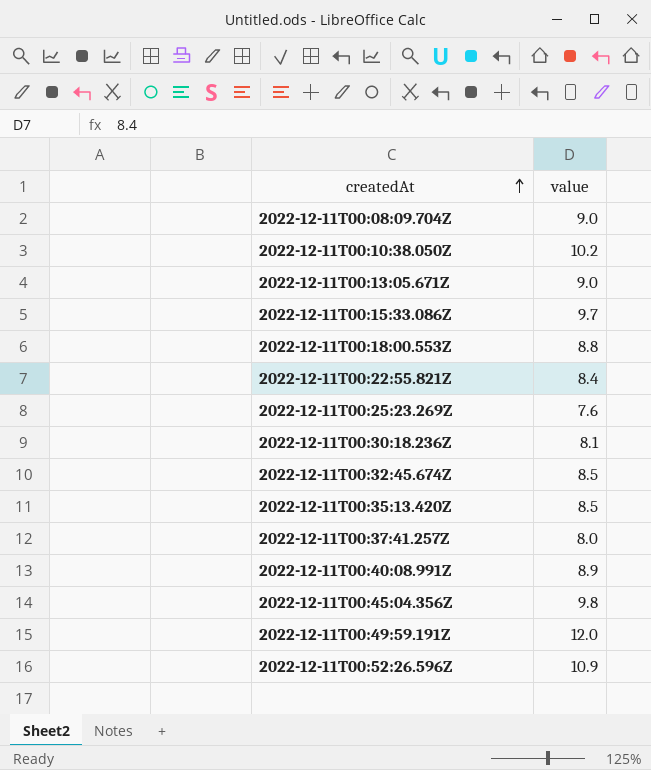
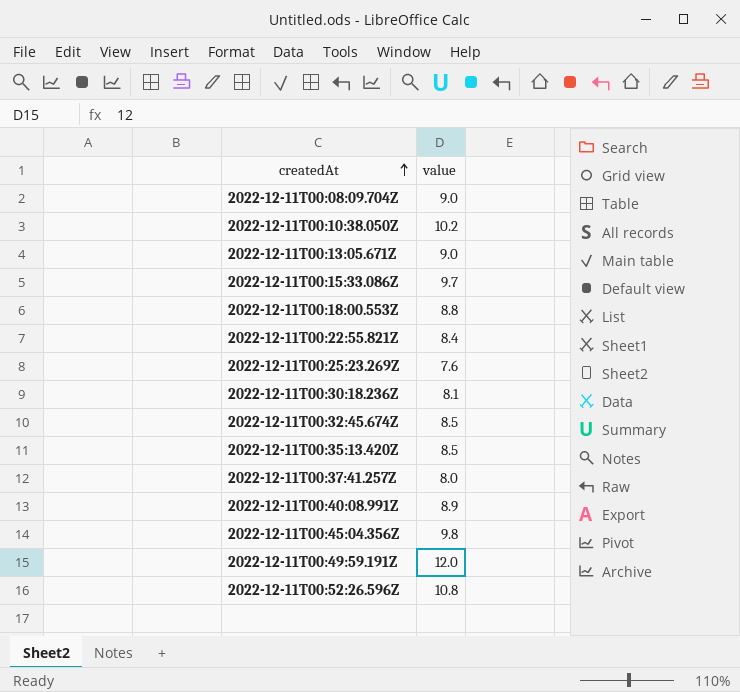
2022-12-11T00:52:26.596Z | value: 10.9 -> 10.8

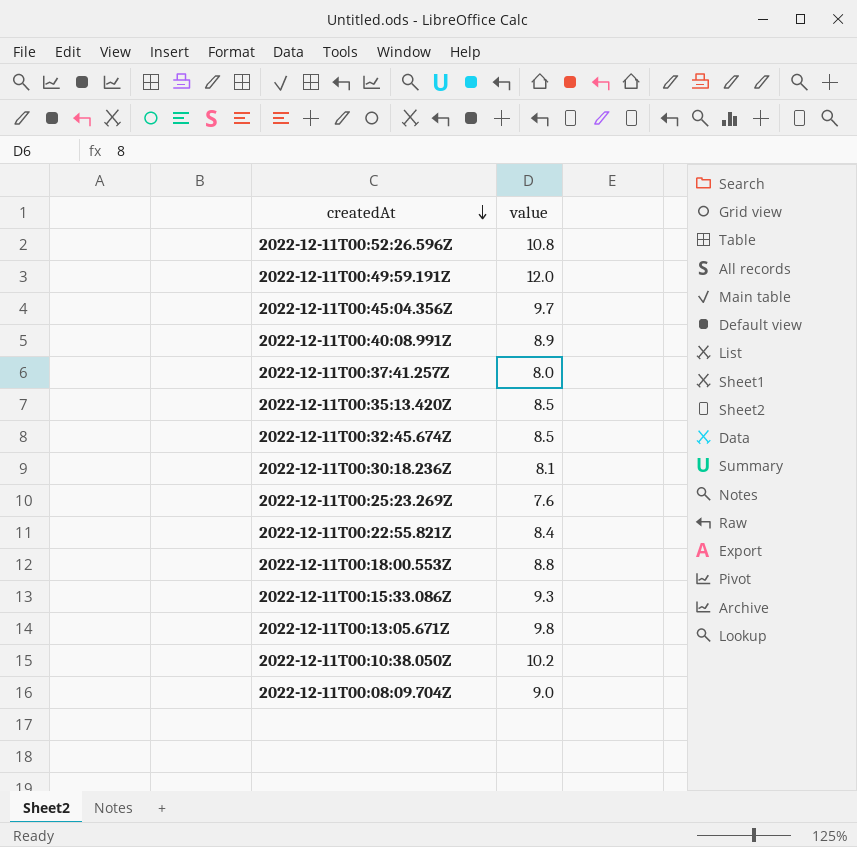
row order: createdAt ascending -> createdAt descending
2022-12-11T00:45:04.356Z | value: 9.8 -> 9.7
2022-12-11T00:15:33.086Z | value: 9.7 -> 9.3
2022-12-11T00:13:05.671Z | value: 9.0 -> 9.8

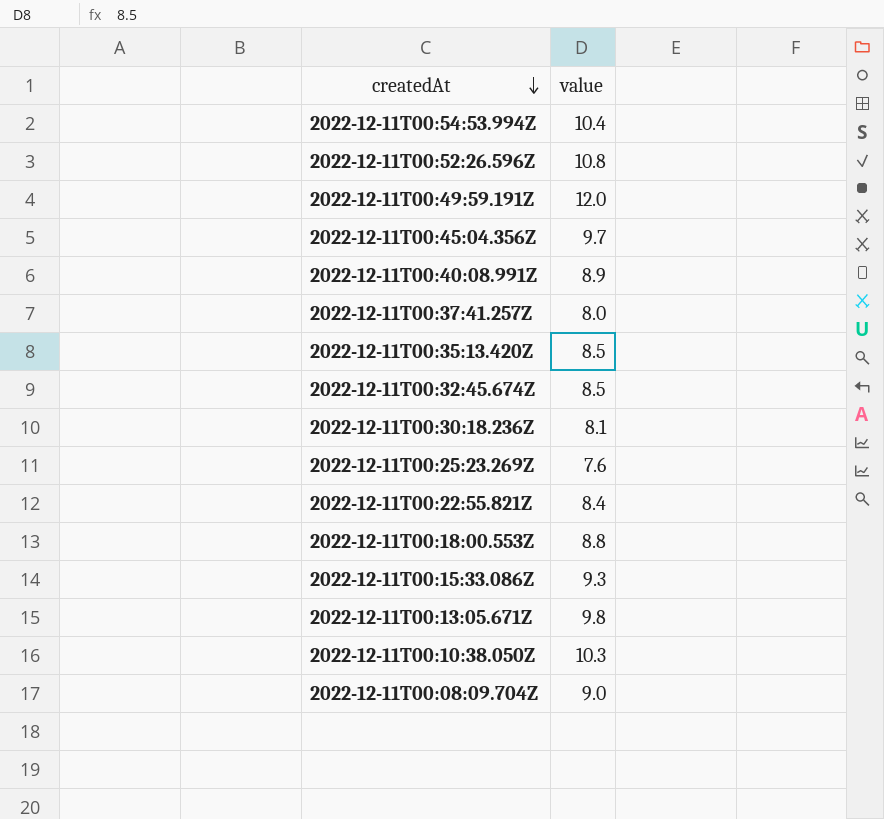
row 2022-12-11T00:54:53.994Z: none -> 10.4
2022-12-11T00:10:38.050Z | value: 10.2 -> 10.3

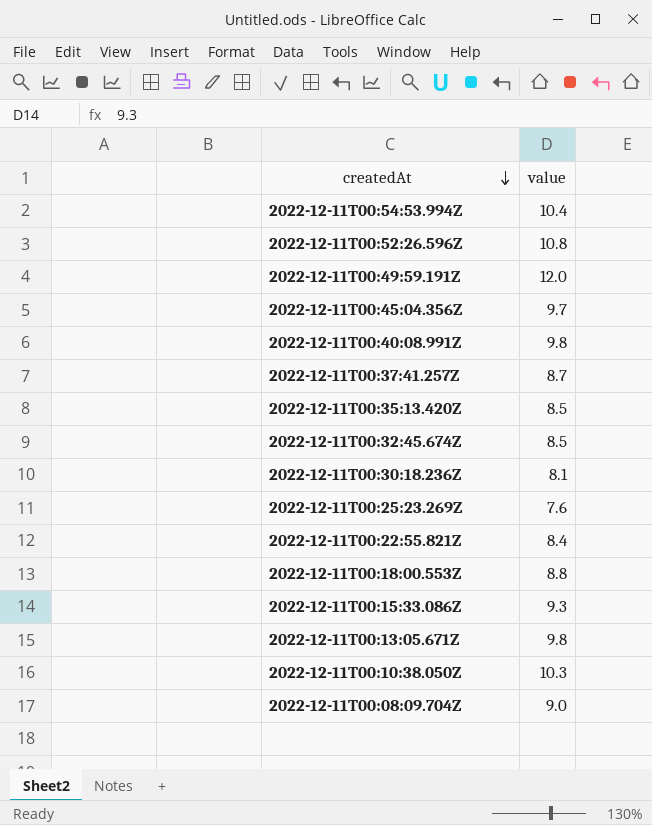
2022-12-11T00:40:08.991Z | value: 8.9 -> 9.8
2022-12-11T00:37:41.257Z | value: 8.0 -> 8.7

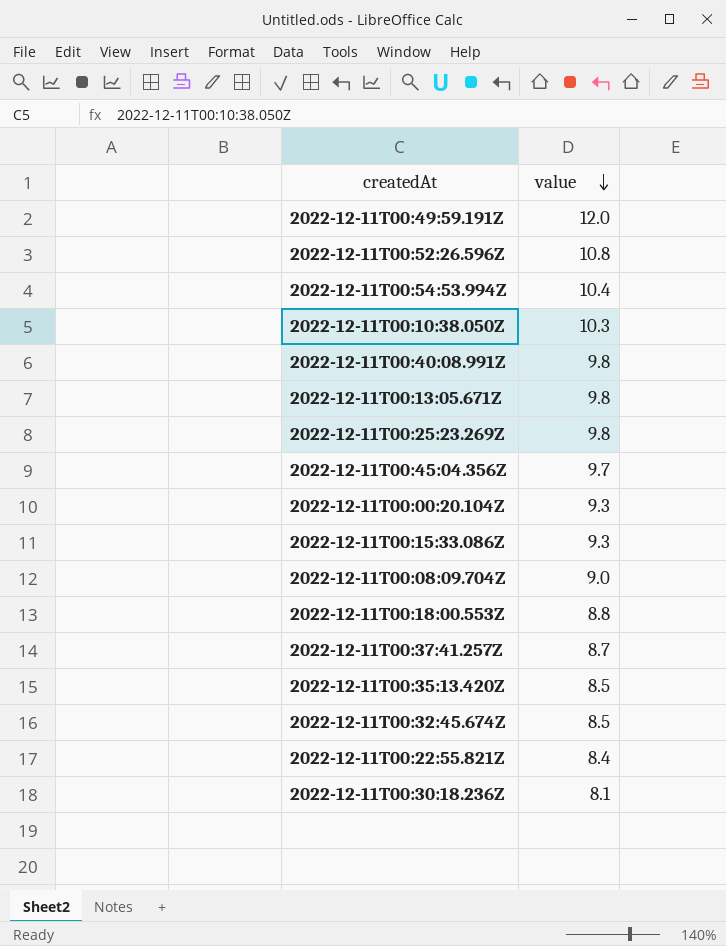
row order: createdAt descending -> value descending
2022-12-11T00:25:23.269Z | value: 7.6 -> 9.8
row 2022-12-11T00:00:20.104Z: none -> 9.3

